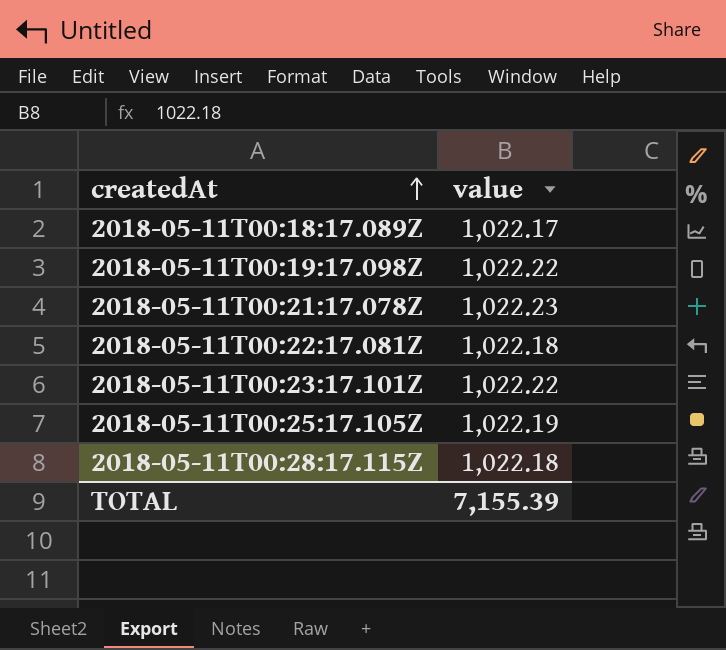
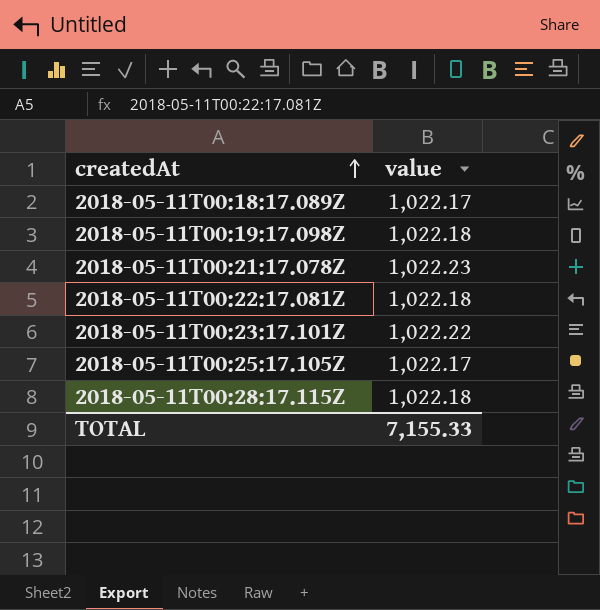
2018-05-11T00:19:17.098Z | value: 1,022.22 -> 1,022.18
2018-05-11T00:25:17.105Z | value: 1,022.19 -> 1,022.17
TOTAL | value: 7,155.39 -> 7,155.33

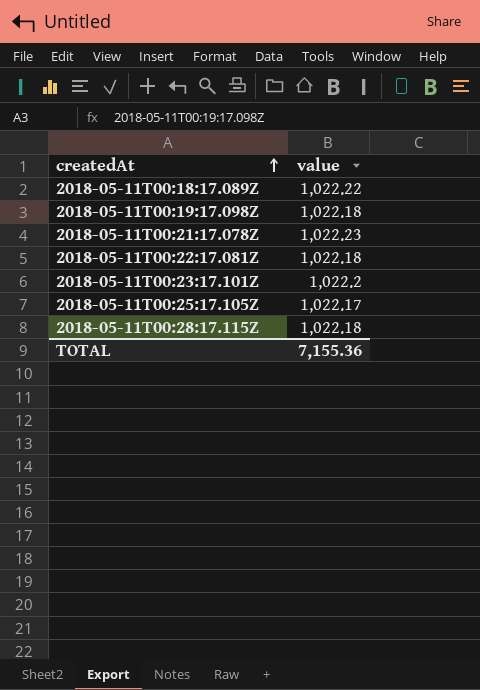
2018-05-11T00:18:17.089Z | value: 1,022.17 -> 1,022.22
2018-05-11T00:23:17.101Z | value: 1,022.22 -> 1,022.2
TOTAL | value: 7,155.33 -> 7,155.36

